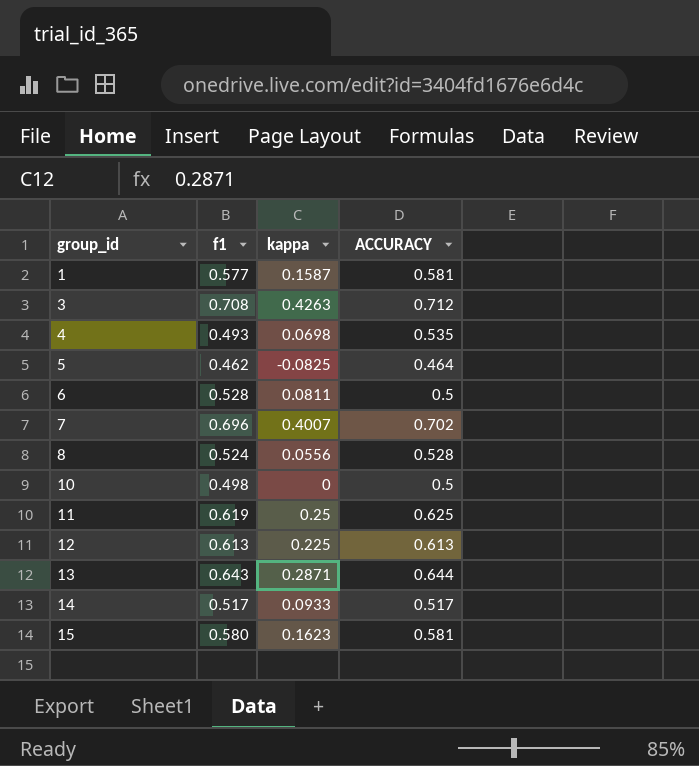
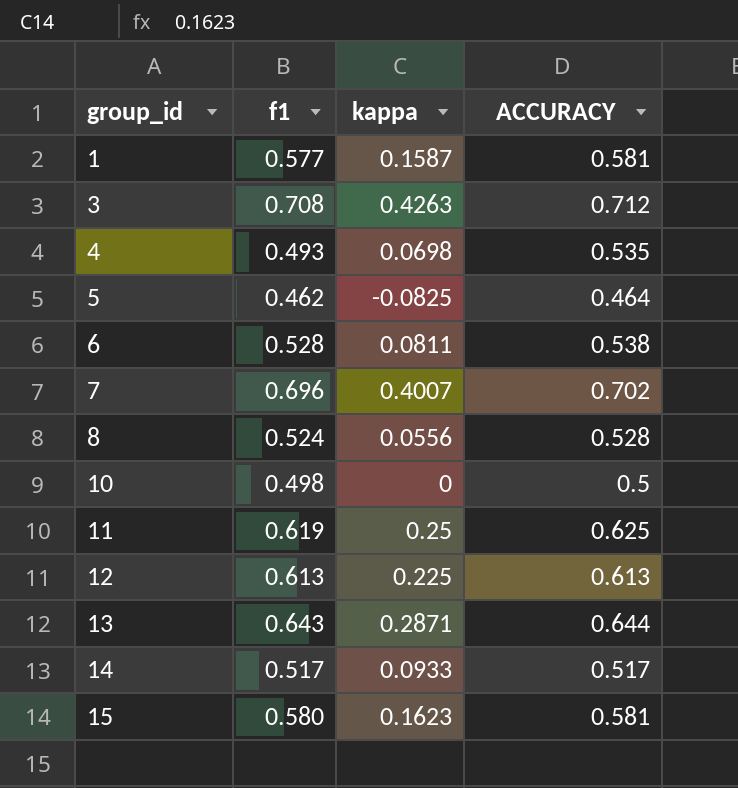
6 | ACCURACY: 0.5 -> 0.538

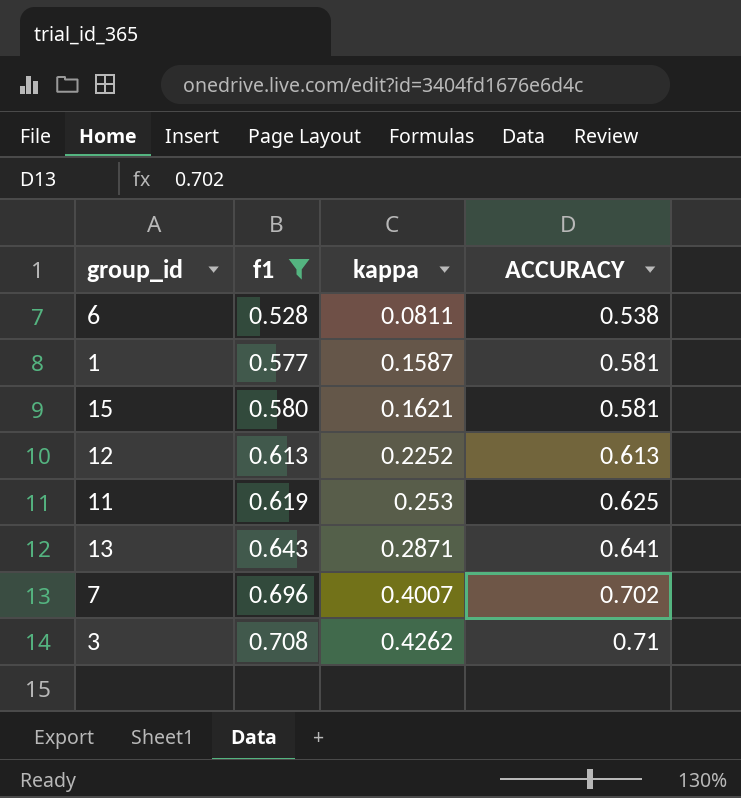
filter: none -> f1 >= 0.528
row order: group_id ascending -> f1 ascending
15 | kappa: 0.1623 -> 0.1621
12 | kappa: 0.225 -> 0.2252
11 | kappa: 0.25 -> 0.253
13 | ACCURACY: 0.644 -> 0.641
3 | kappa: 0.4263 -> 0.4262
3 | ACCURACY: 0.712 -> 0.71

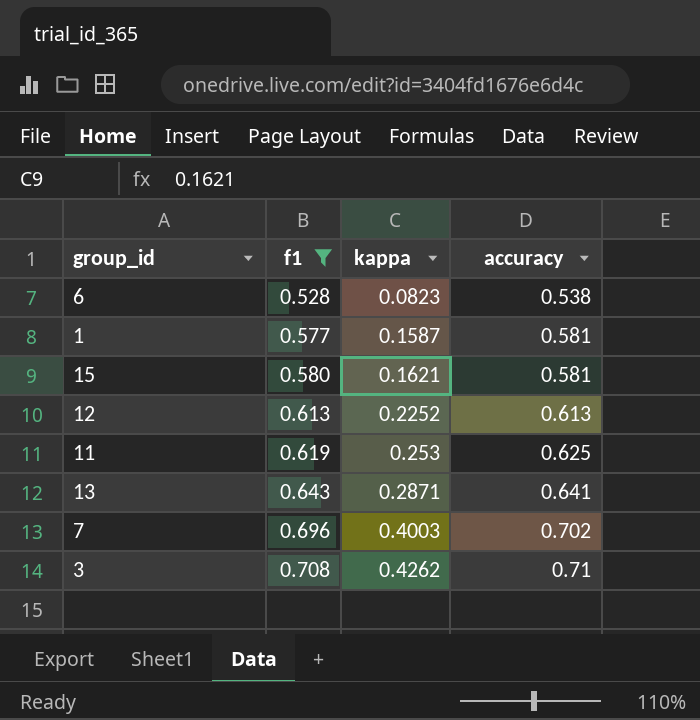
column name: ACCURACY -> accuracy
6 | kappa: 0.0811 -> 0.0823
7 | kappa: 0.4007 -> 0.4003

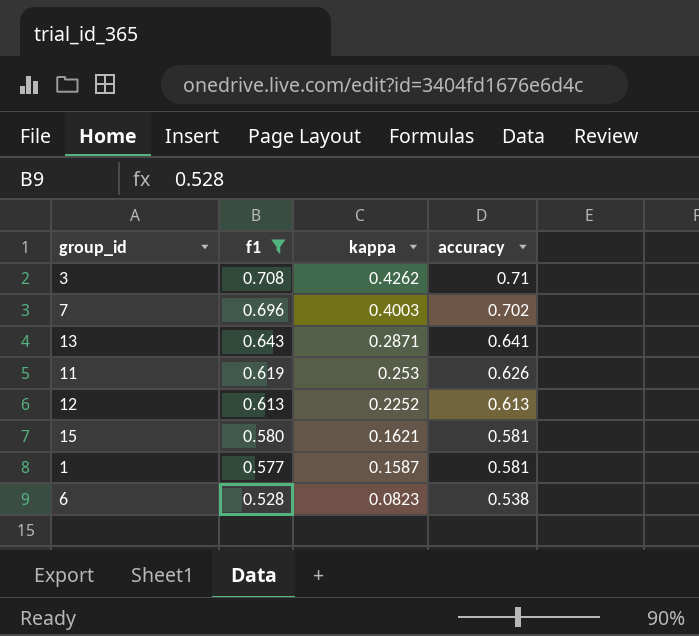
row order: f1 ascending -> f1 descending
11 | accuracy: 0.625 -> 0.626

